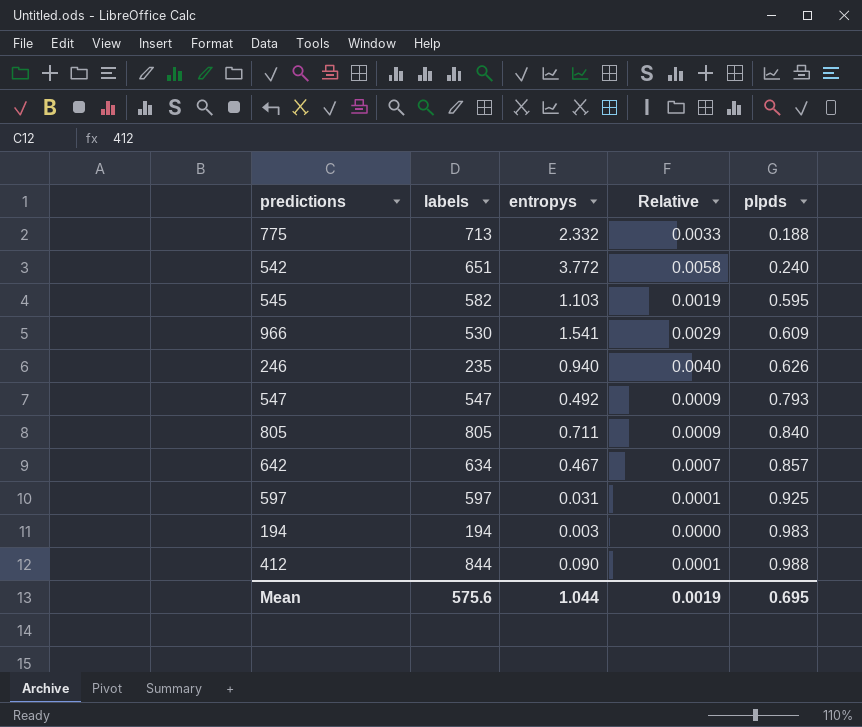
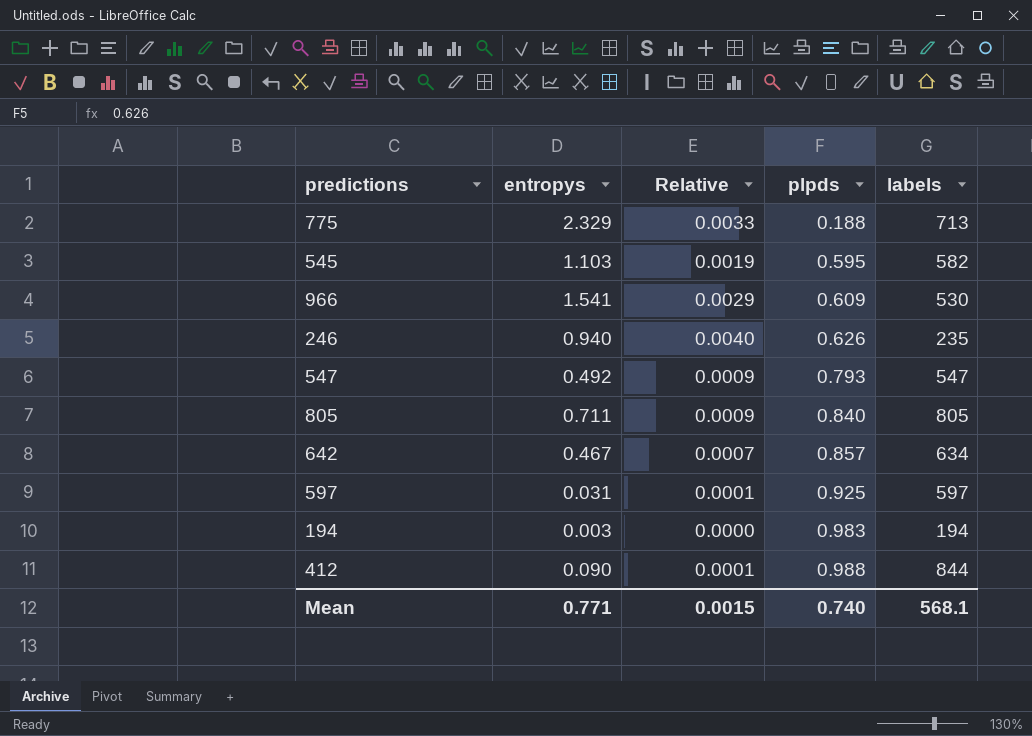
column labels | position: 2 -> 5
row 542: 651 | 3.772 | 0.0058 | 0.240 -> none
775 | entropys: 2.332 -> 2.329
Mean | entropys: 1.044 -> 0.771
Mean | Relative: 0.0019 -> 0.0015
Mean | plpds: 0.695 -> 0.740
Mean | labels: 575.6 -> 568.1

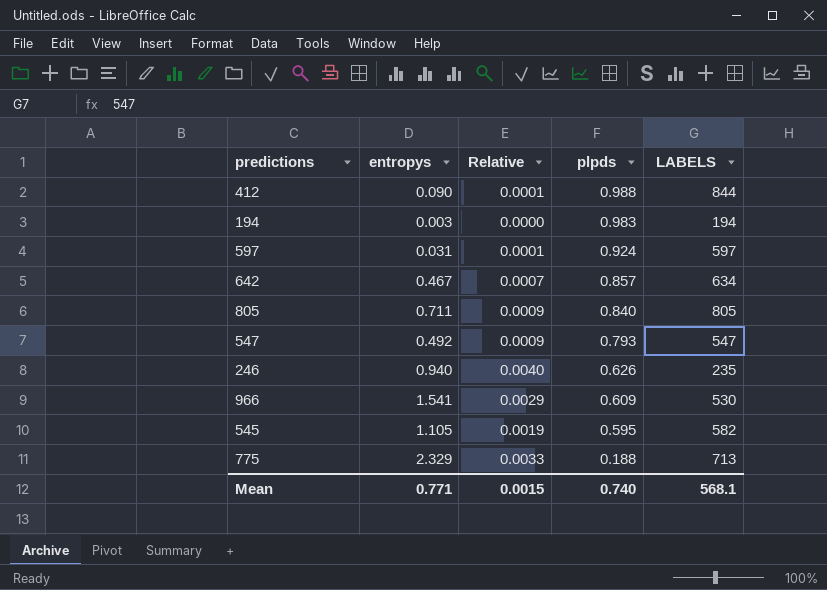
row order: plpds ascending -> plpds descending
column name: labels -> LABELS
597 | plpds: 0.925 -> 0.924
545 | entropys: 1.103 -> 1.105

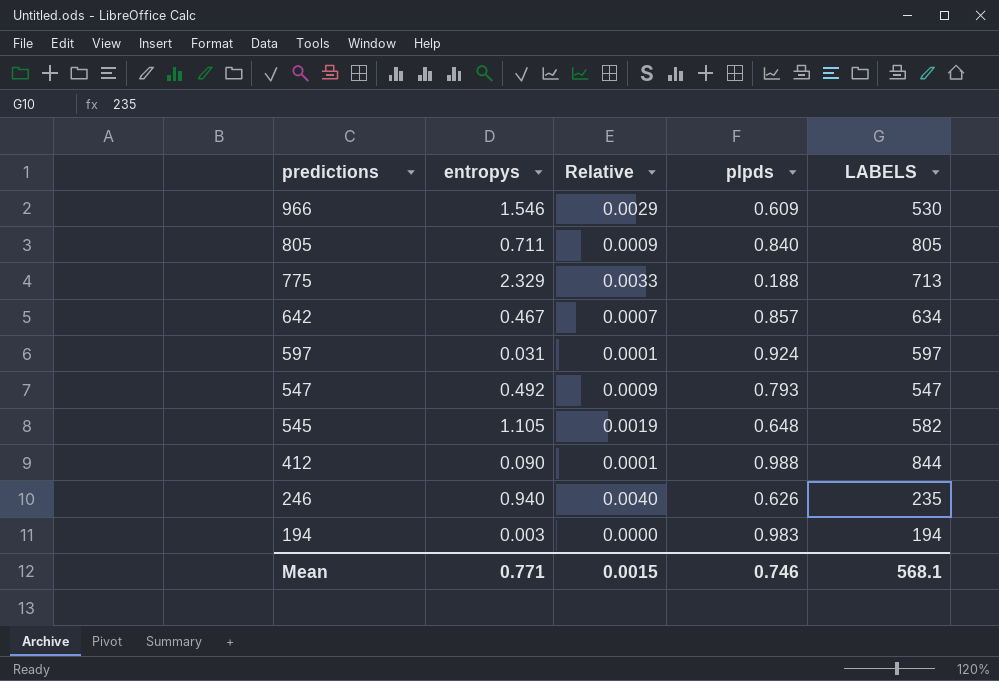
row order: plpds descending -> predictions descending
966 | entropys: 1.541 -> 1.546
545 | plpds: 0.595 -> 0.648
Mean | plpds: 0.740 -> 0.746

